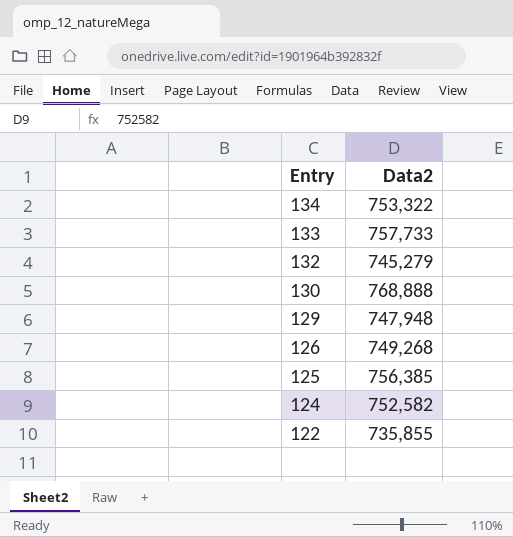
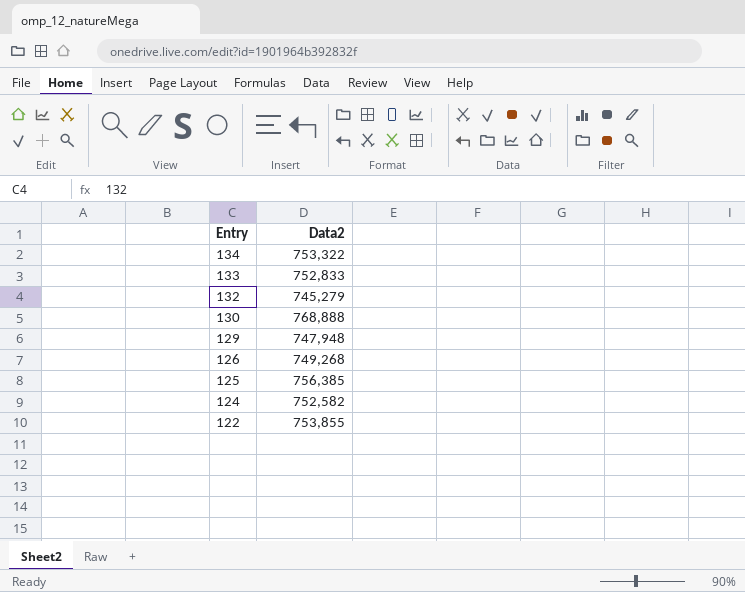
133 | Data2: 757,733 -> 752,833
122 | Data2: 735,855 -> 753,855

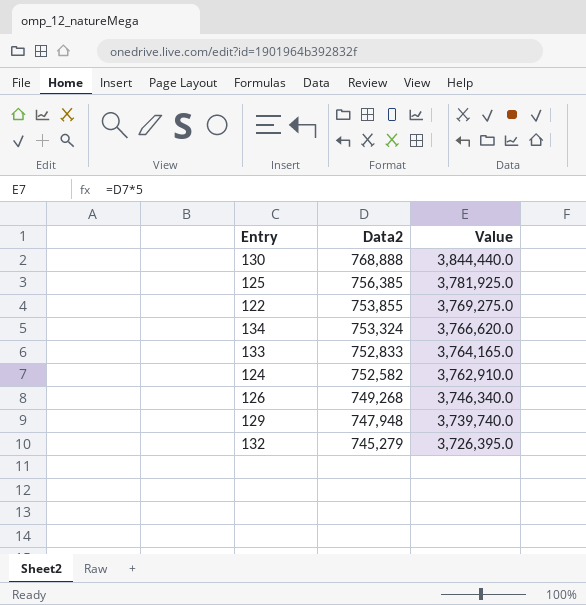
row order: Entry descending -> Data2 descending
column Value | formula: none -> [Data2] * 5
134 | Data2: 753,322 -> 753,324

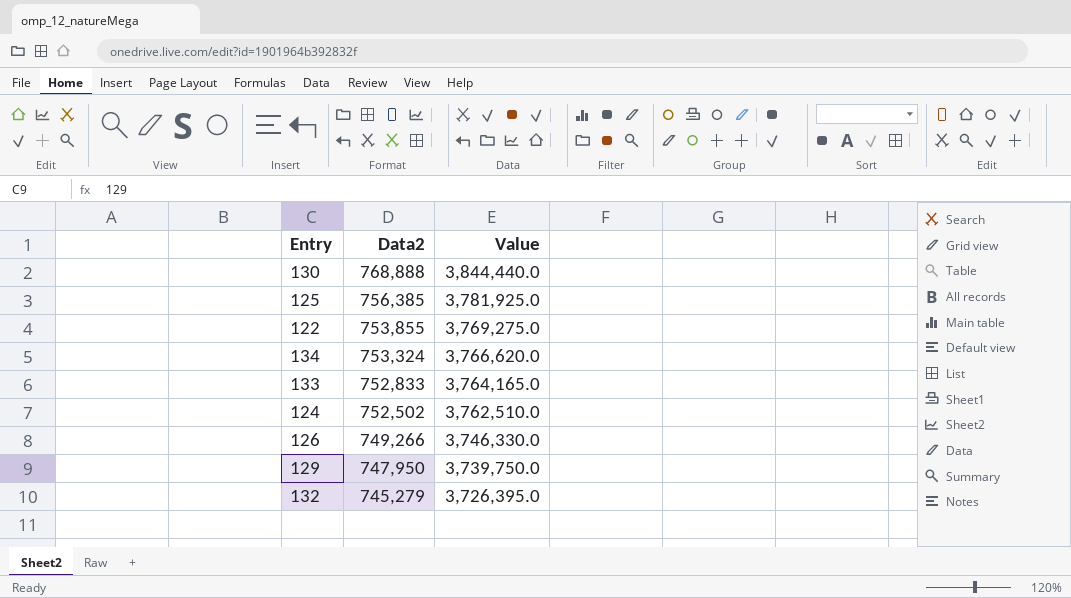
124 | Data2: 752,582 -> 752,502
124 | Value: 3,762,910.0 -> 3,762,510.0
126 | Data2: 749,268 -> 749,266
126 | Value: 3,746,340.0 -> 3,746,330.0
129 | Data2: 747,948 -> 747,950
129 | Value: 3,739,740.0 -> 3,739,750.0

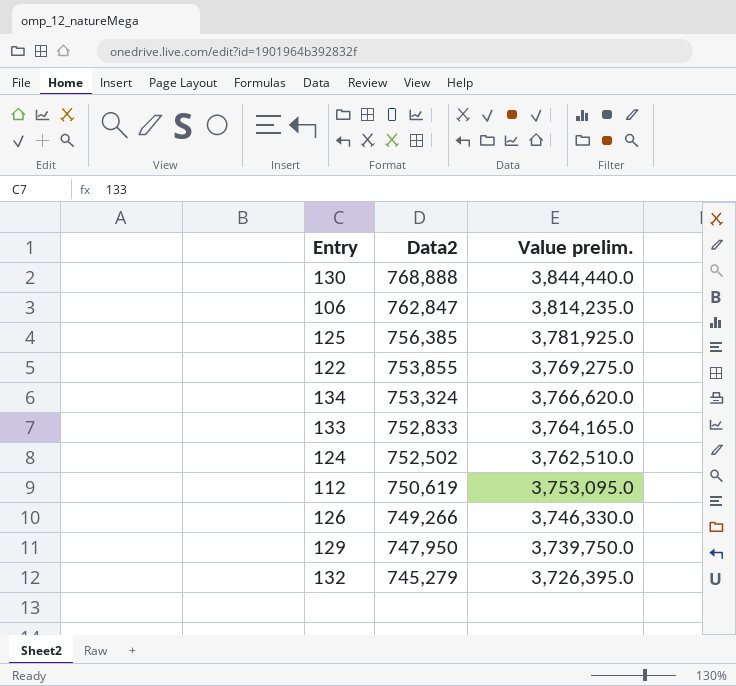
column name: Value -> Value prelim.
row 106: none -> 762,847 | 3,814,235.0
row 112: none -> 750,619 | 3,753,095.0

